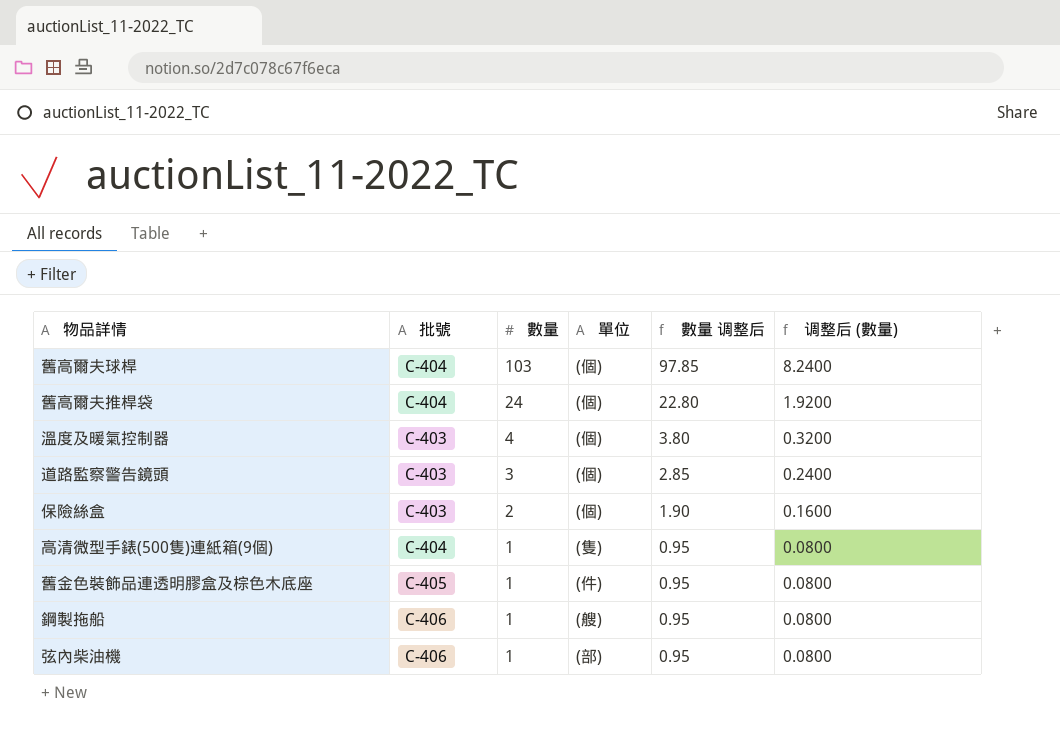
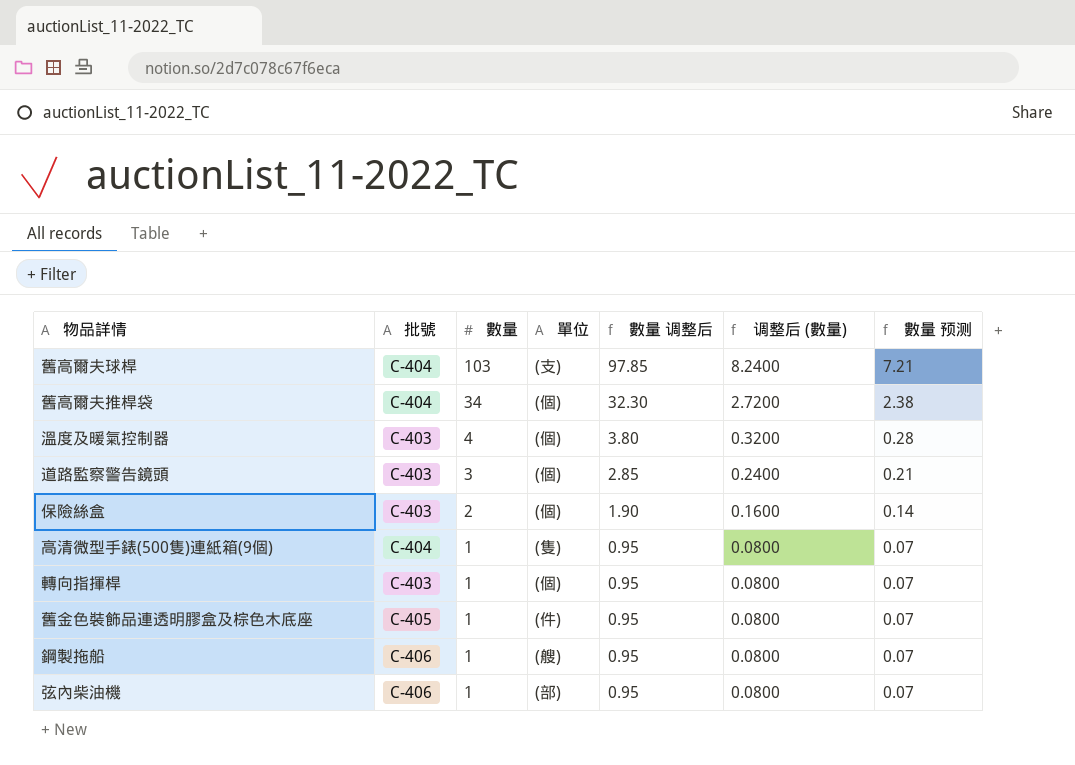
column 數量 预测 | formula: none -> [數量] * 0.07
舊高爾夫球桿 | 單位: (個) -> (支)
舊高爾夫推桿袋 | 數量: 24 -> 34
舊高爾夫推桿袋 | 數量 调整后: 22.80 -> 32.30
舊高爾夫推桿袋 | 调整后 (數量): 1.9200 -> 2.7200
row 轉向指揮桿: none -> C-403 | 1 | (個) | 0.95 | 0.0800 | 0.07

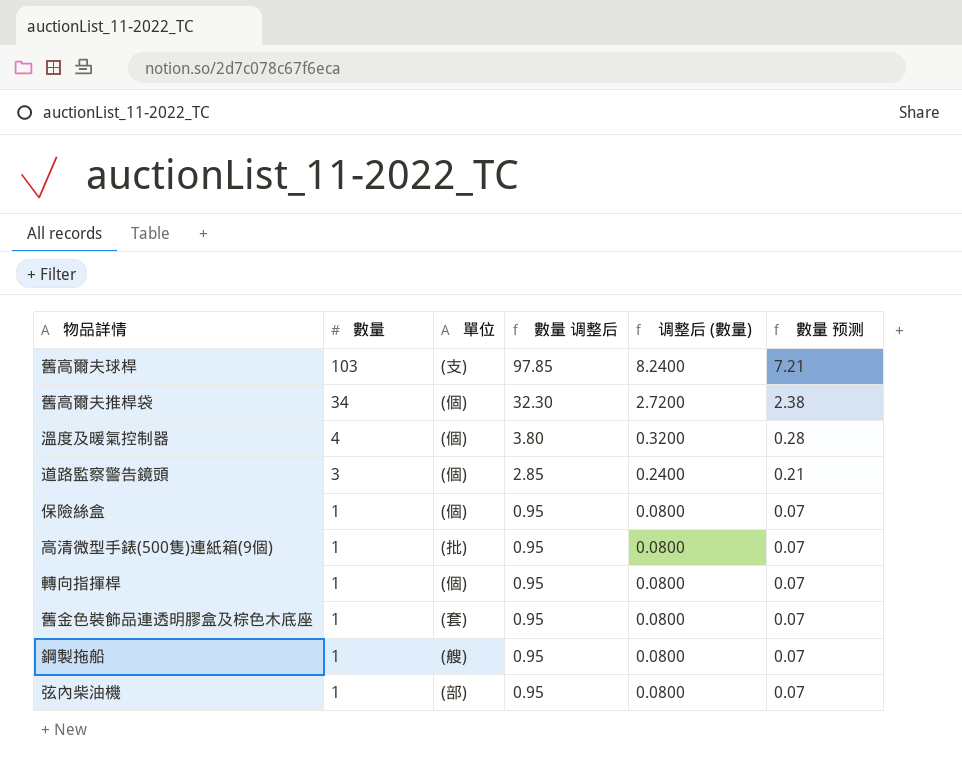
column 批號 | position: 2 -> none
保險絲盒 | 數量: 2 -> 1
保險絲盒 | 數量 调整后: 1.90 -> 0.95
保險絲盒 | 调整后 (數量): 0.1600 -> 0.0800
保險絲盒 | 數量 预测: 0.14 -> 0.07
高清微型手錶(500隻)連紙箱(9個) | 單位: (隻) -> (批)
舊金色裝飾品連透明膠盒及棕色木底座 | 單位: (件) -> (套)

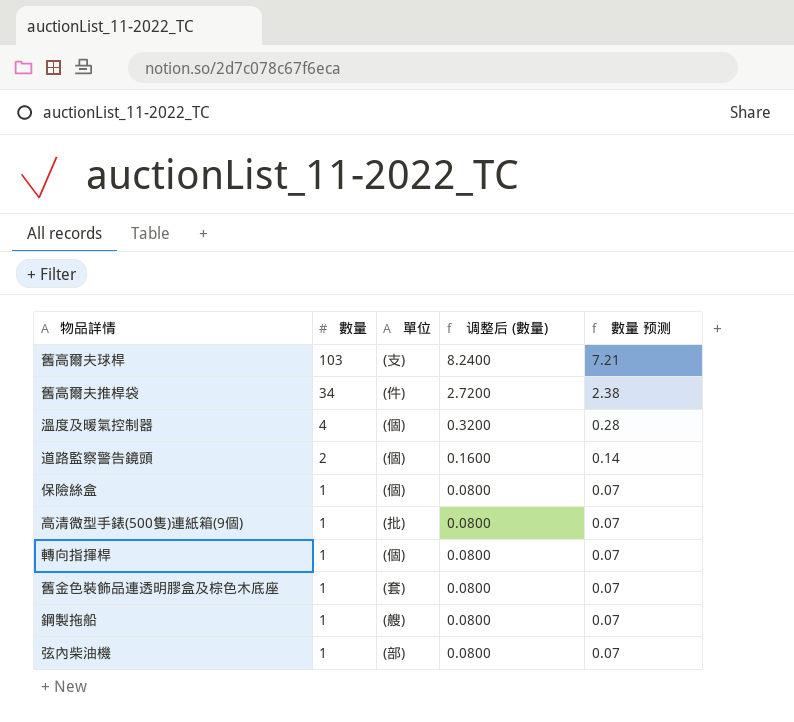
column 數量 调整后 | formula: [數量] * 0.95 -> none
舊高爾夫推桿袋 | 單位: (個) -> (件)
道路監察警告鏡頭 | 數量: 3 -> 2
道路監察警告鏡頭 | 调整后 (數量): 0.2400 -> 0.1600
道路監察警告鏡頭 | 數量 预测: 0.21 -> 0.14

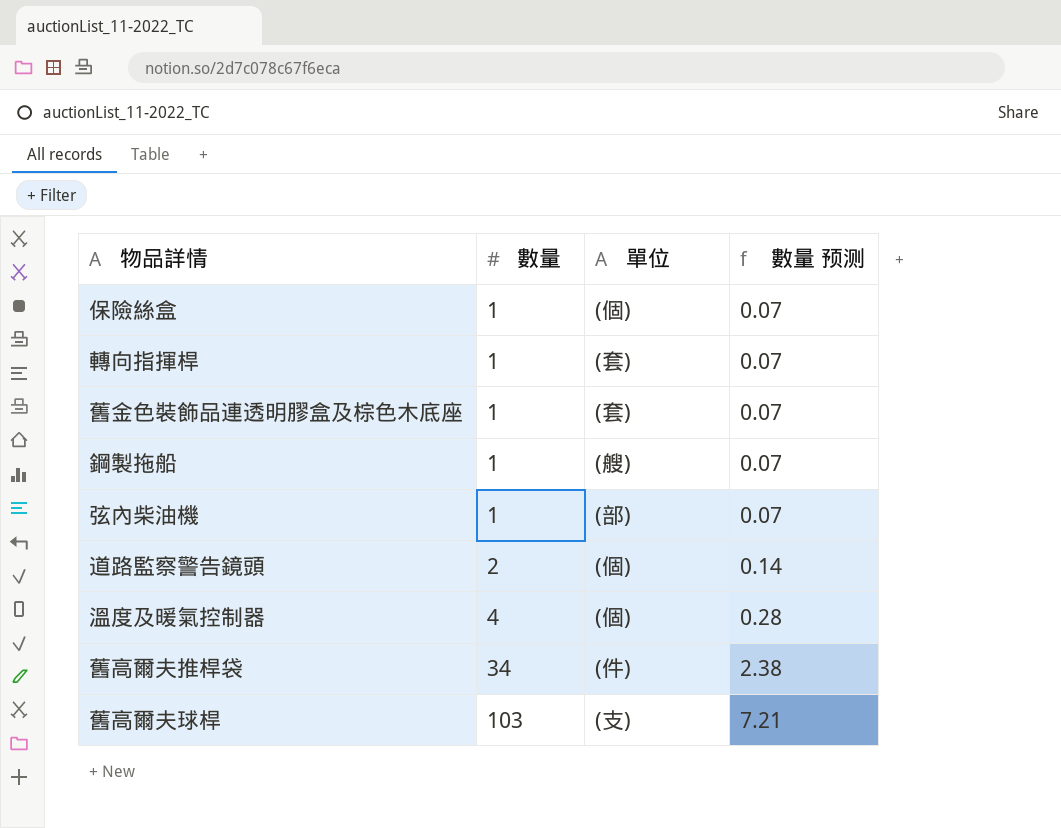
row order: 數量 descending -> 數量 ascending
column 调整后 (數量) | formula: [數量] * 0.08 -> none
row 高清微型手錶(500隻)連紙箱(9個): 1 | (批) | 0.0800 | 0.07 -> none
轉向指揮桿 | 單位: (個) -> (套)

